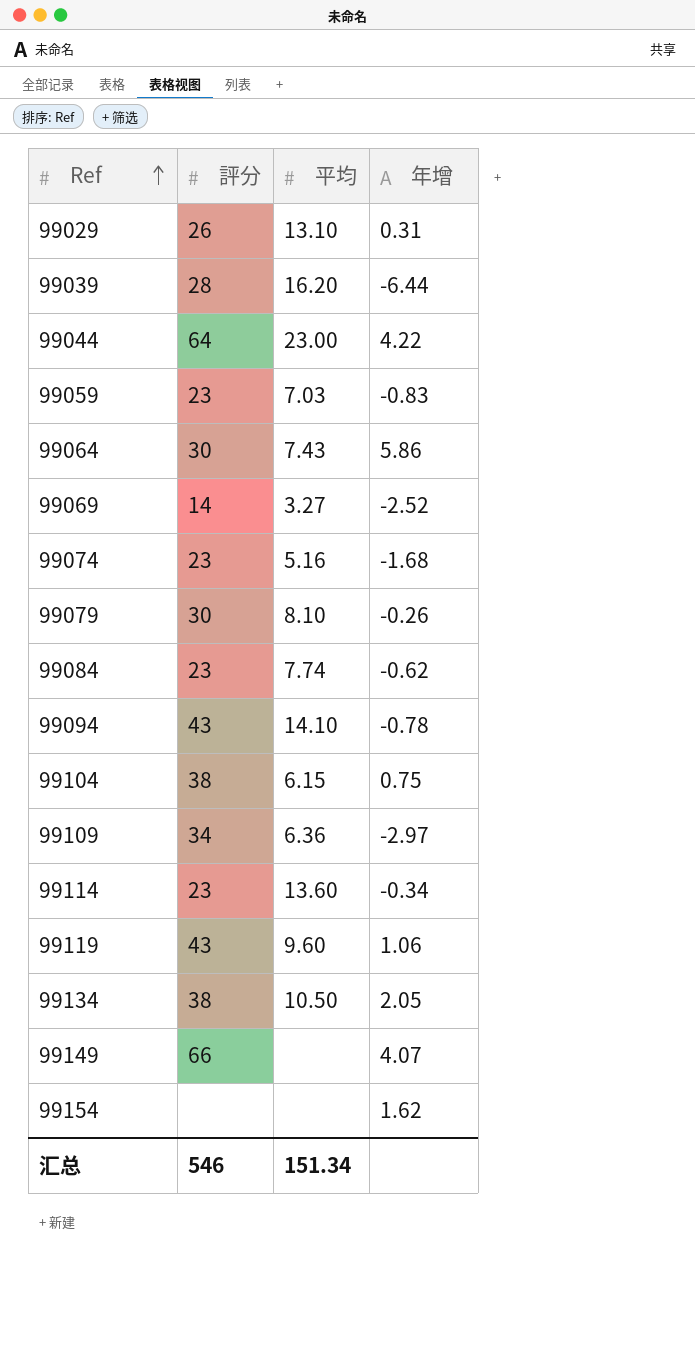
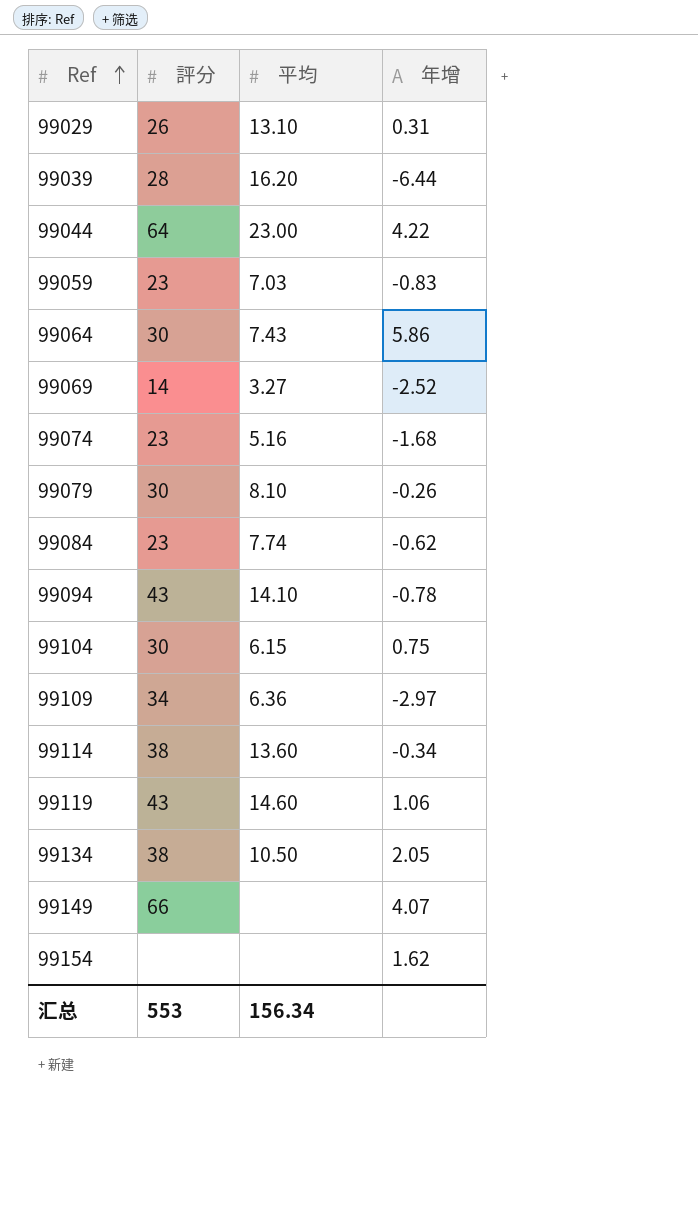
99104 | 評分: 38 -> 30
99114 | 評分: 23 -> 38
99119 | 平均: 9.60 -> 14.60
汇总 | 評分: 546 -> 553
汇总 | 平均: 151.34 -> 156.34

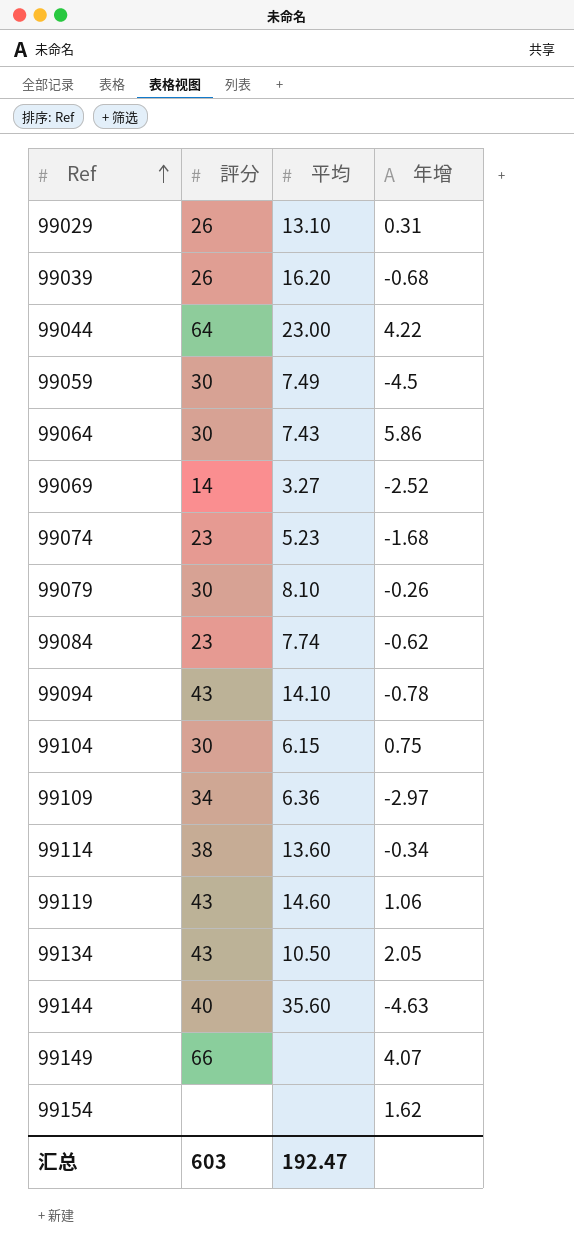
99039 | 評分: 28 -> 26
99039 | 年增: -6.44 -> -0.68
99059 | 評分: 23 -> 30
99059 | 平均: 7.03 -> 7.49
99059 | 年增: -0.83 -> -4.5
99074 | 平均: 5.16 -> 5.23
99134 | 評分: 38 -> 43
row 99144: none -> 40 | 35.60 | -4.63
汇总 | 評分: 553 -> 603
汇总 | 平均: 156.34 -> 192.47

